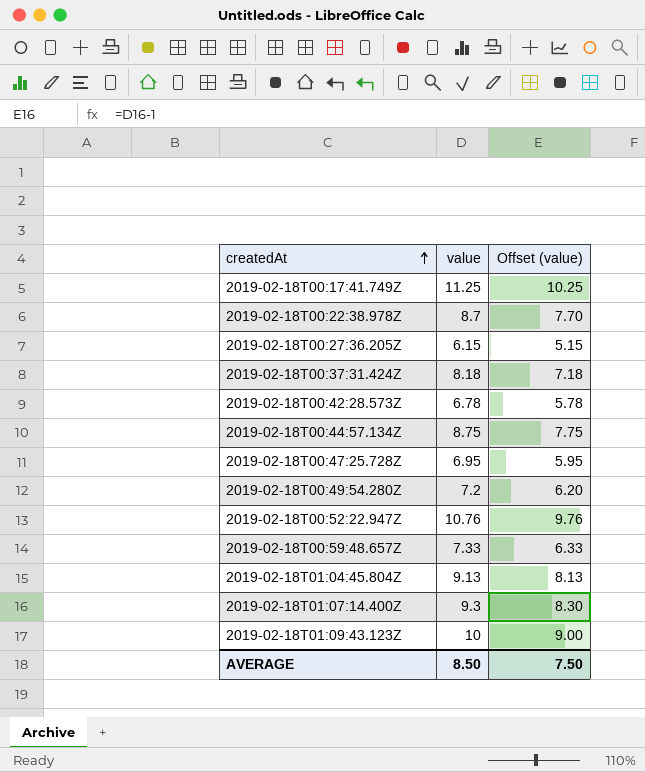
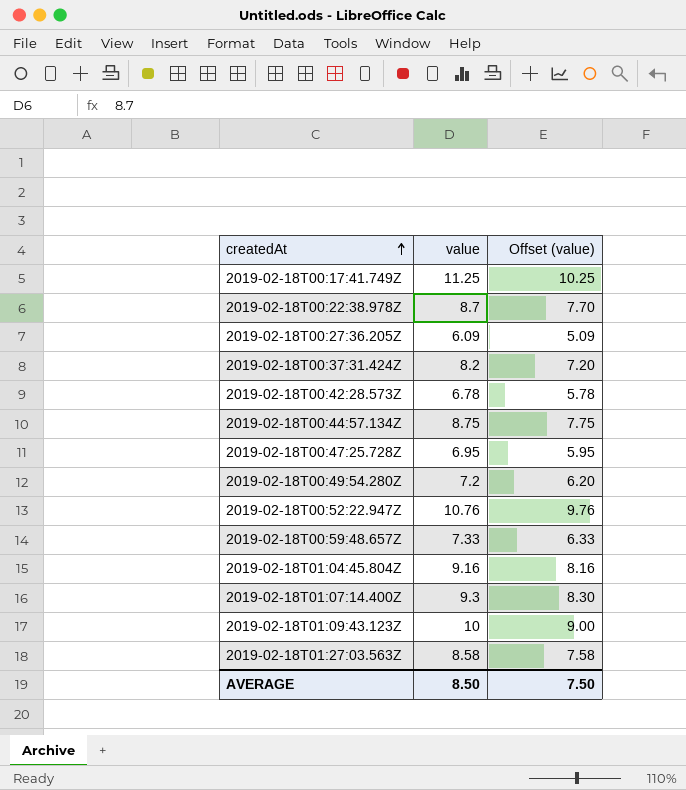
2019-02-18T00:27:36.205Z | value: 6.15 -> 6.09
2019-02-18T00:27:36.205Z | Offset (value): 5.15 -> 5.09
2019-02-18T00:37:31.424Z | value: 8.18 -> 8.2
2019-02-18T00:37:31.424Z | Offset (value): 7.18 -> 7.20
2019-02-18T01:04:45.804Z | value: 9.13 -> 9.16
2019-02-18T01:04:45.804Z | Offset (value): 8.13 -> 8.16
row 2019-02-18T01:27:03.563Z: none -> 8.58 | 7.58

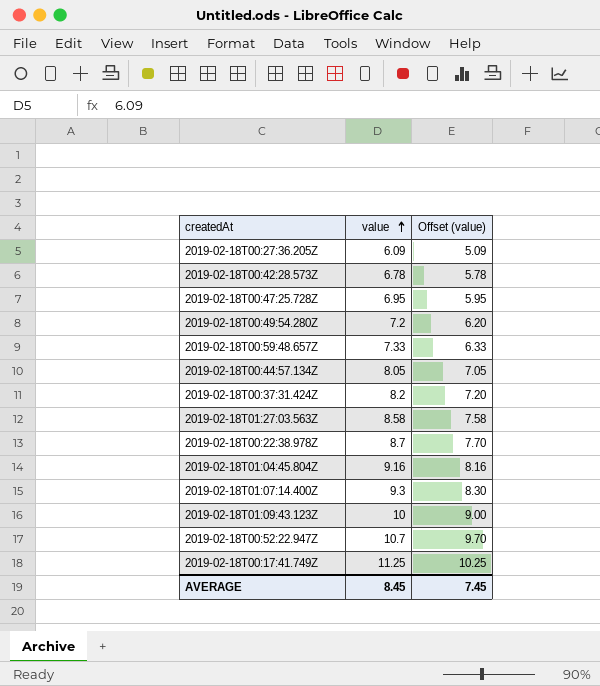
row order: createdAt ascending -> value ascending
2019-02-18T00:44:57.134Z | value: 8.75 -> 8.05
2019-02-18T00:44:57.134Z | Offset (value): 7.75 -> 7.05
2019-02-18T00:52:22.947Z | value: 10.76 -> 10.7
2019-02-18T00:52:22.947Z | Offset (value): 9.76 -> 9.70
AVERAGE | value: 8.50 -> 8.45
AVERAGE | Offset (value): 7.50 -> 7.45

